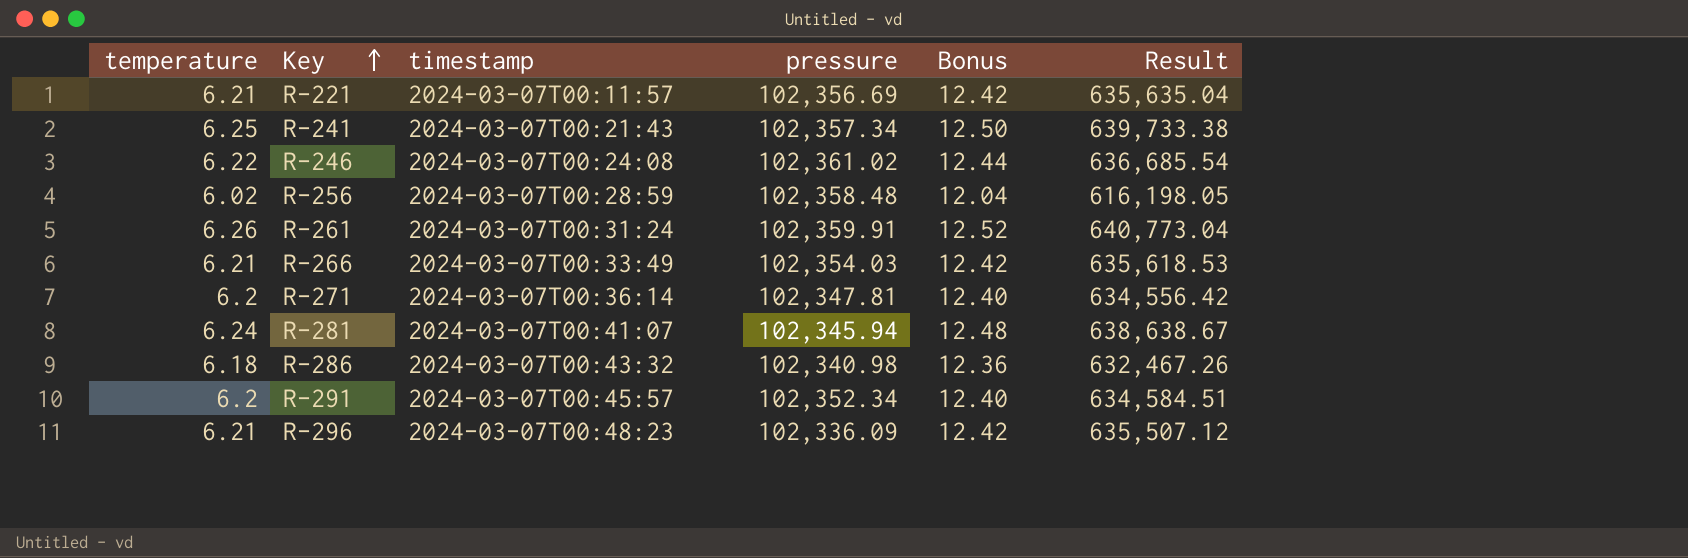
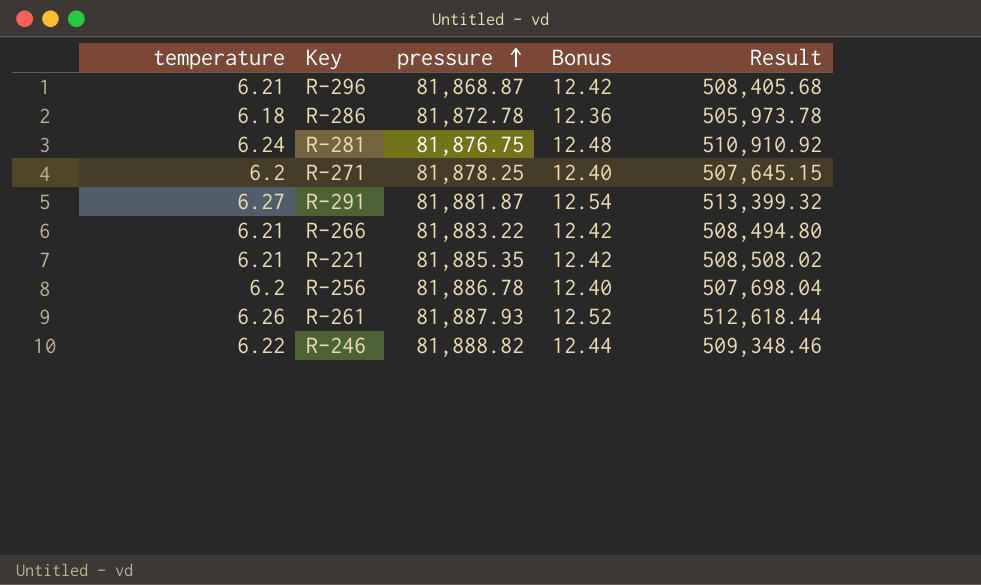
row order: Key ascending -> pressure ascending
column timestamp | position: 3 -> none
row R-241: 6.25 | 2024-03-07T00:21:43 | 102,357.34 | 12.50 | 639,733.38 -> none
R-296 | pressure: 102,336.09 -> 81,868.87
R-296 | Result: 635,507.12 -> 508,405.68
R-286 | pressure: 102,340.98 -> 81,872.78
R-286 | Result: 632,467.26 -> 505,973.78
R-281 | pressure: 102,345.94 -> 81,876.75
R-281 | Result: 638,638.67 -> 510,910.92
R-271 | pressure: 102,347.81 -> 81,878.25
R-271 | Result: 634,556.42 -> 507,645.15
R-291 | temperature: 6.2 -> 6.27
R-291 | pressure: 102,352.34 -> 81,881.87
R-291 | Bonus: 12.40 -> 12.54
R-291 | Result: 634,584.51 -> 513,399.32
R-266 | pressure: 102,354.03 -> 81,883.22
R-266 | Result: 635,618.53 -> 508,494.80
R-221 | pressure: 102,356.69 -> 81,885.35
R-221 | Result: 635,635.04 -> 508,508.02
R-256 | temperature: 6.02 -> 6.2
R-256 | pressure: 102,358.48 -> 81,886.78
R-256 | Bonus: 12.04 -> 12.40
R-256 | Result: 616,198.05 -> 507,698.04
R-261 | pressure: 102,359.91 -> 81,887.93
R-261 | Result: 640,773.04 -> 512,618.44
R-246 | pressure: 102,361.02 -> 81,888.82
R-246 | Result: 636,685.54 -> 509,348.46

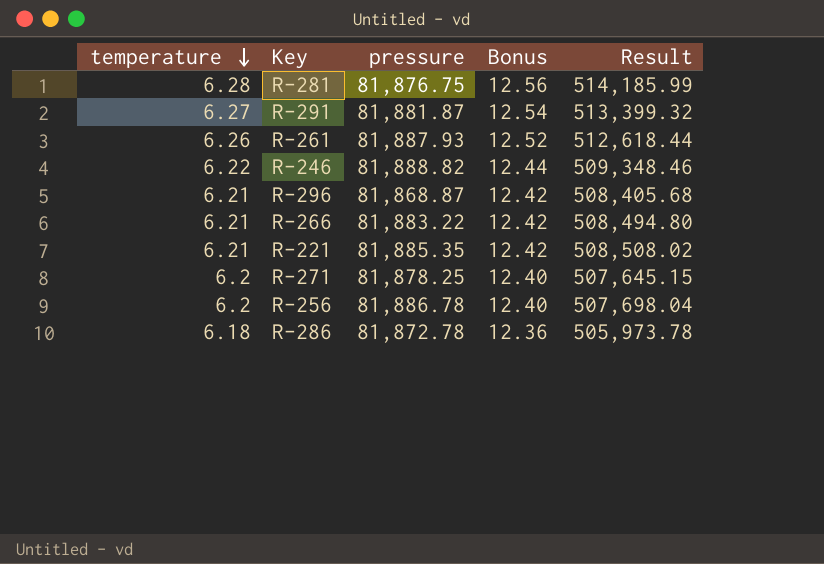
row order: pressure ascending -> temperature descending
R-281 | temperature: 6.24 -> 6.28
R-281 | Bonus: 12.48 -> 12.56
R-281 | Result: 510,910.92 -> 514,185.99

